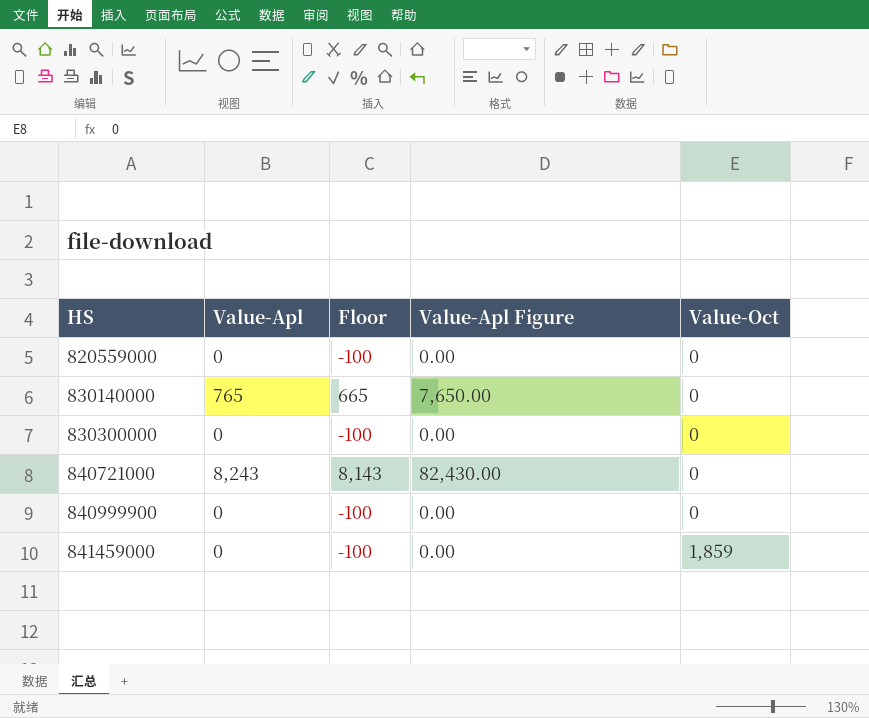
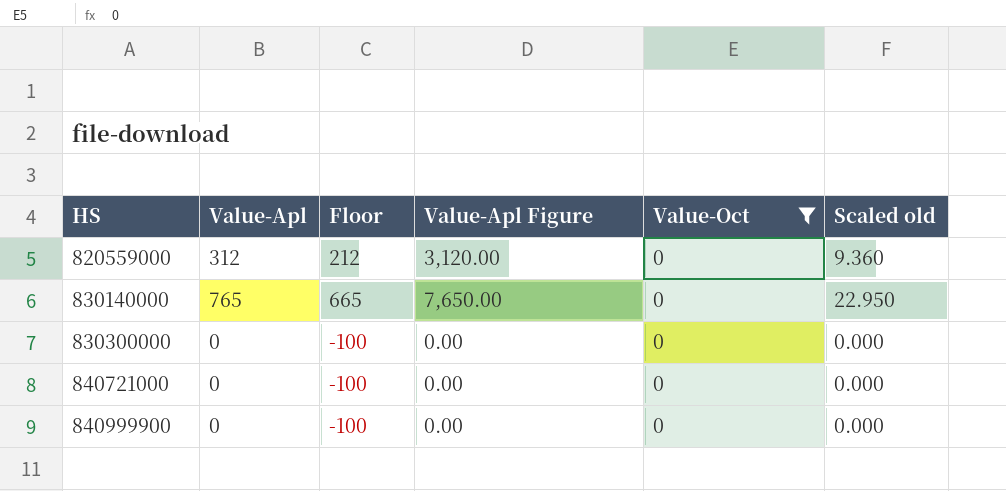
filter: none -> Value-Oct = 0
column Scaled old | formula: none -> [Value-Apl] * 0.03
820559000 | Value-Apl: 0 -> 312
820559000 | Floor: -100 -> 212
820559000 | Value-Apl Figure: 0.00 -> 3,120.00
840721000 | Value-Apl: 8,243 -> 0
840721000 | Floor: 8,143 -> -100
840721000 | Value-Apl Figure: 82,430.00 -> 0.00

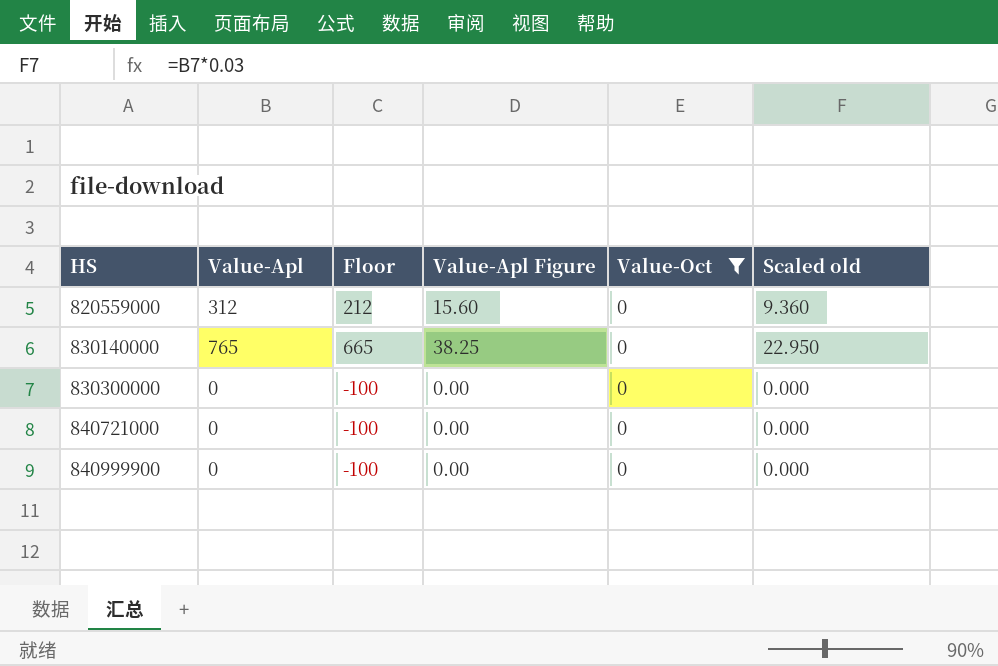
column Value-Apl Figure | formula: [Value-Apl] * 10 -> [Value-Apl] * 0.05

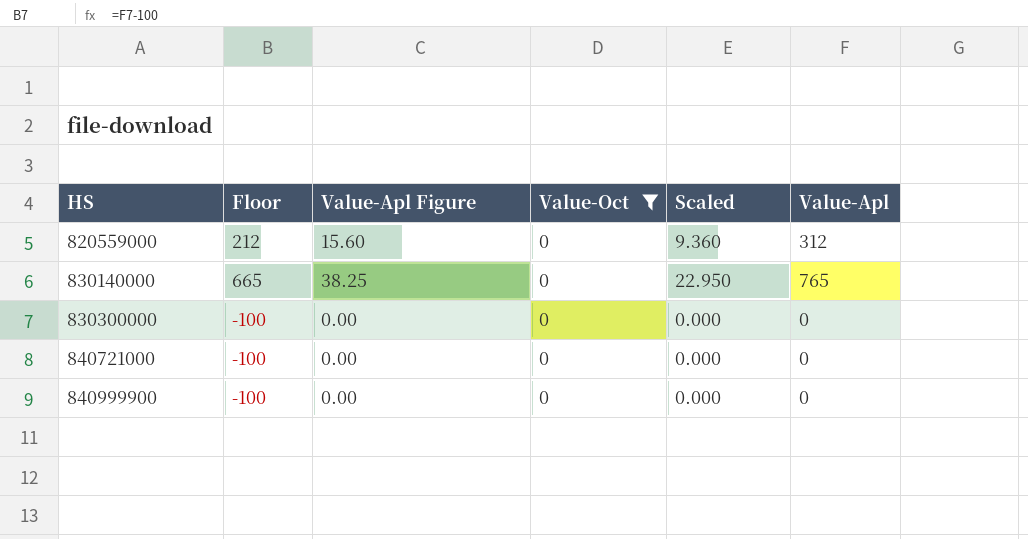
column name: Scaled old -> Scaled
column Value-Apl | position: 2 -> 6

